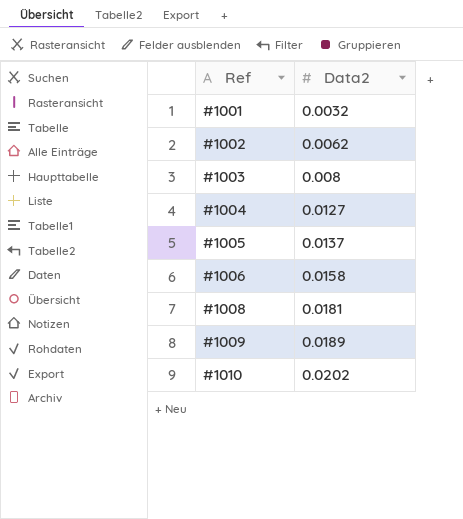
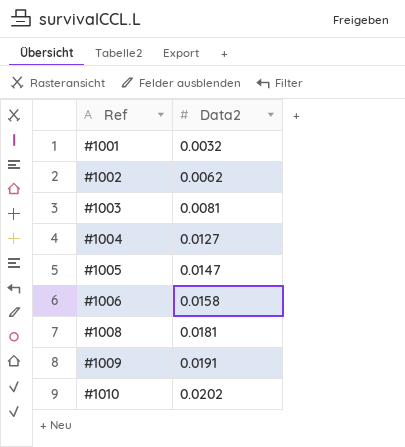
#1003 | Data2: 0.008 -> 0.0081
#1005 | Data2: 0.0137 -> 0.0147
#1009 | Data2: 0.0189 -> 0.0191

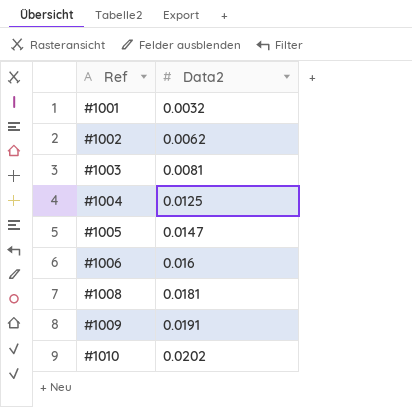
#1004 | Data2: 0.0127 -> 0.0125
#1006 | Data2: 0.0158 -> 0.016

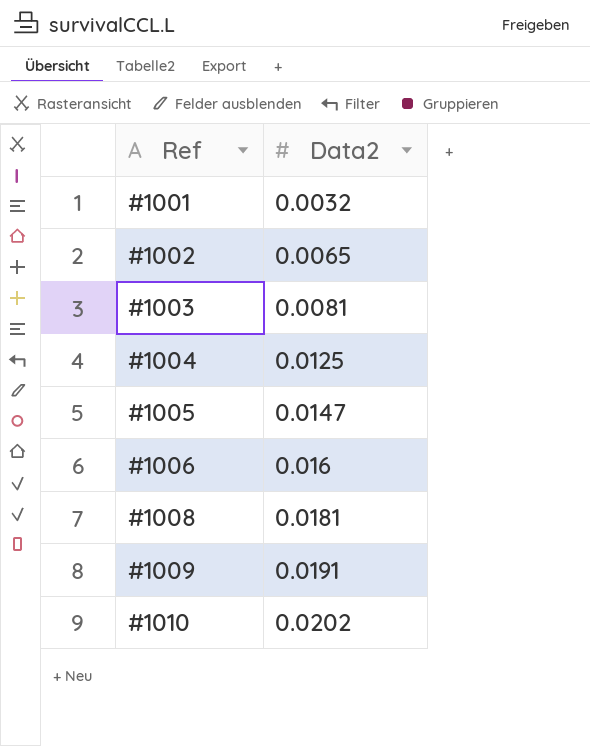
#1002 | Data2: 0.0062 -> 0.0065

